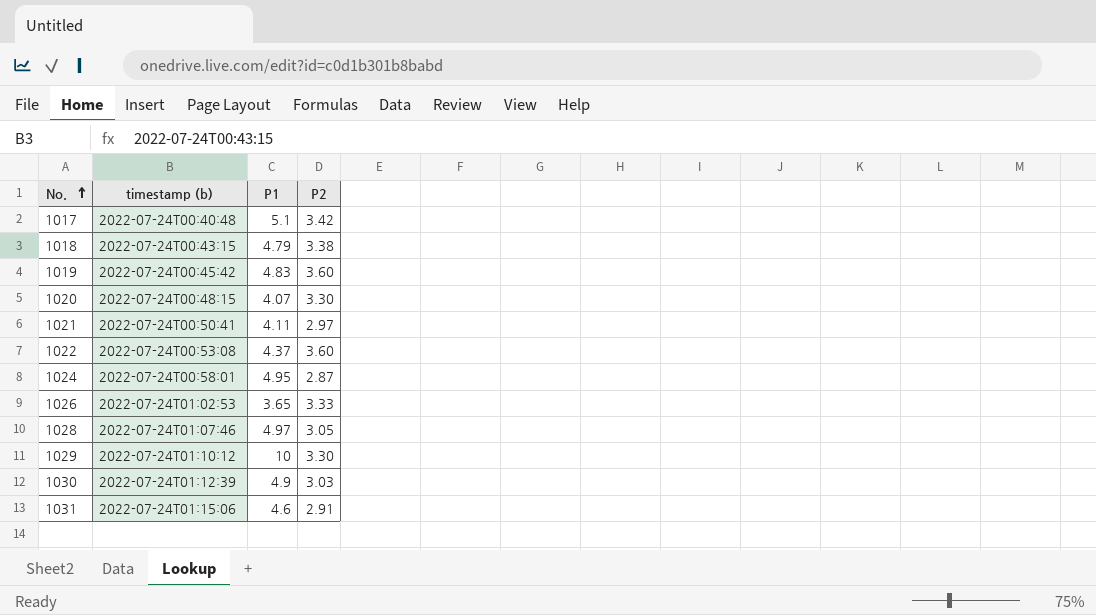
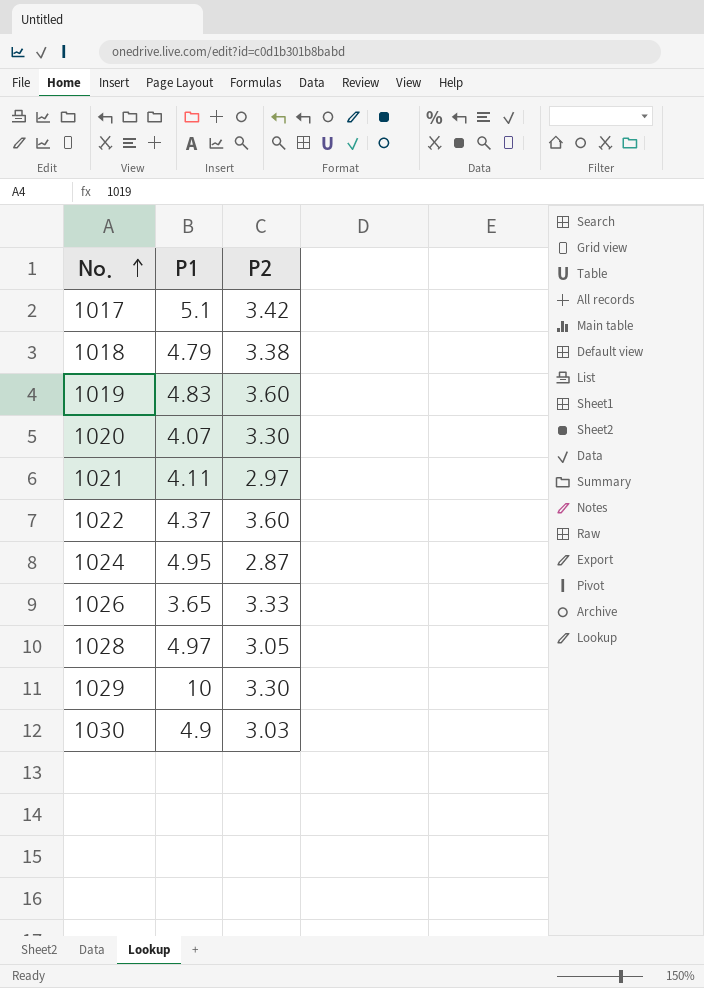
column timestamp (b) | position: 2 -> none
row 1031: 2022-07-24T01:15:06 | 4.6 | 2.91 -> none

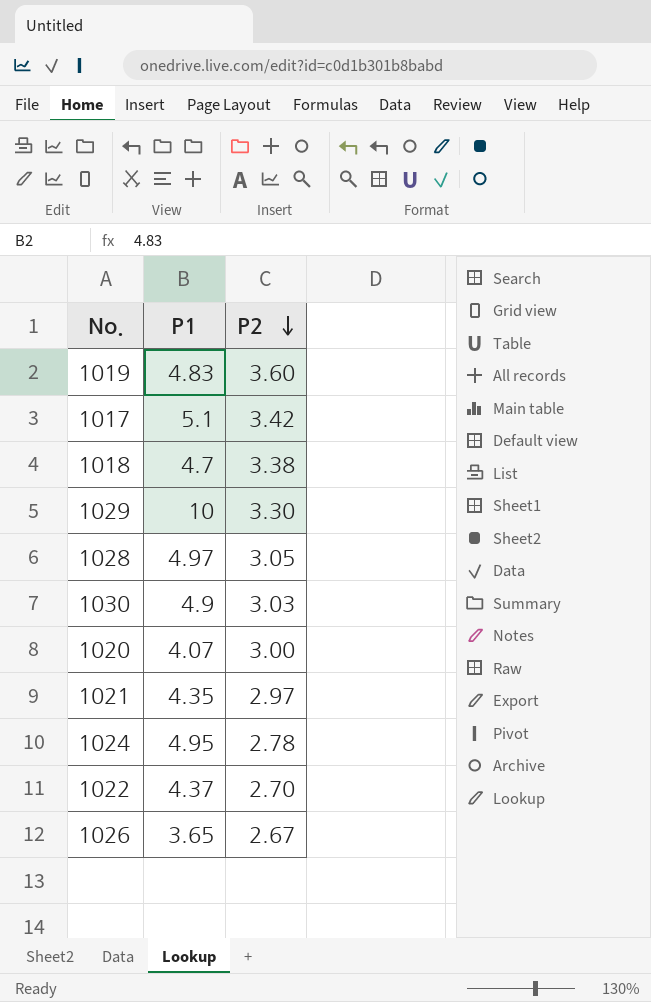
row order: No. ascending -> P2 descending
1018 | P1: 4.79 -> 4.7
1020 | P2: 3.30 -> 3.00
1021 | P1: 4.11 -> 4.35
1024 | P2: 2.87 -> 2.78
1022 | P2: 3.60 -> 2.70
1026 | P2: 3.33 -> 2.67

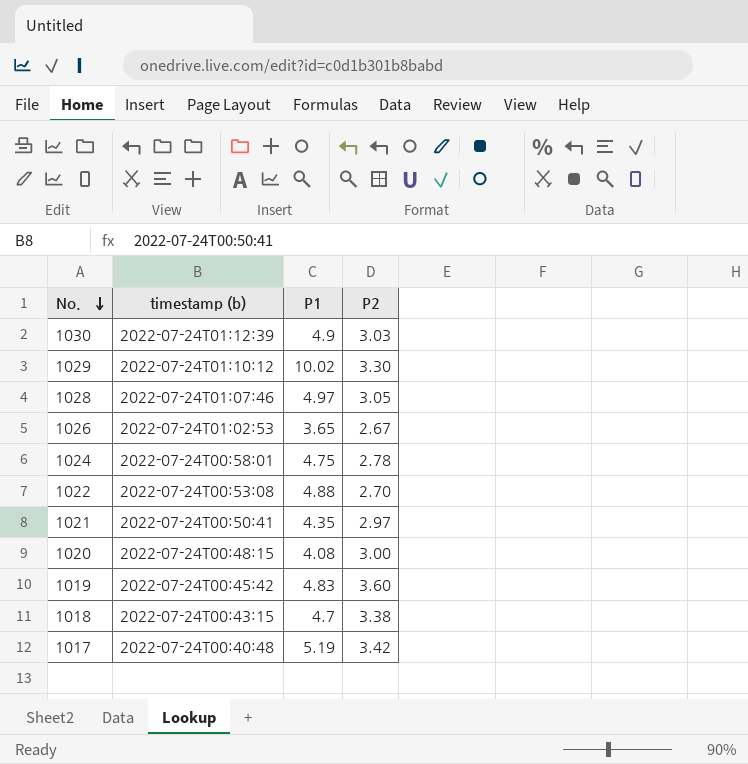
row order: P2 descending -> No. descending
column timestamp (b) | position: none -> 2
1029 | P1: 10 -> 10.02
1024 | P1: 4.95 -> 4.75
1022 | P1: 4.37 -> 4.88
1020 | P1: 4.07 -> 4.08
1017 | P1: 5.1 -> 5.19

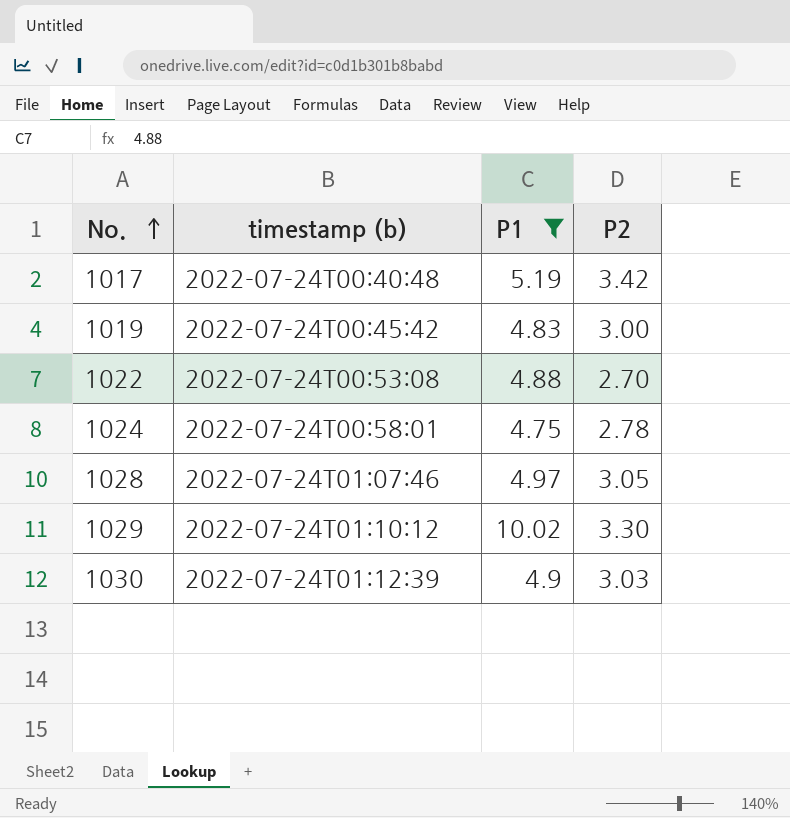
filter: none -> P1 >= 4.75
row order: No. descending -> No. ascending
1019 | P2: 3.60 -> 3.00

